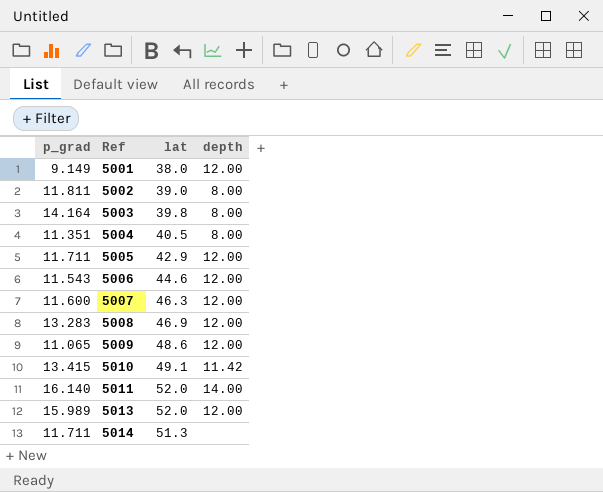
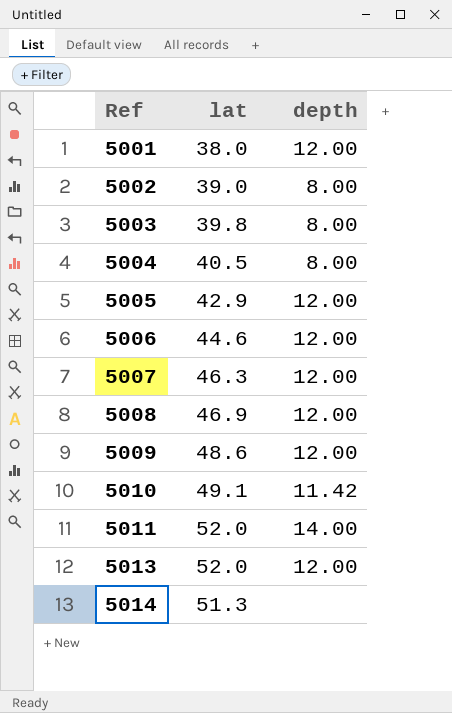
column p_grad | position: 1 -> none

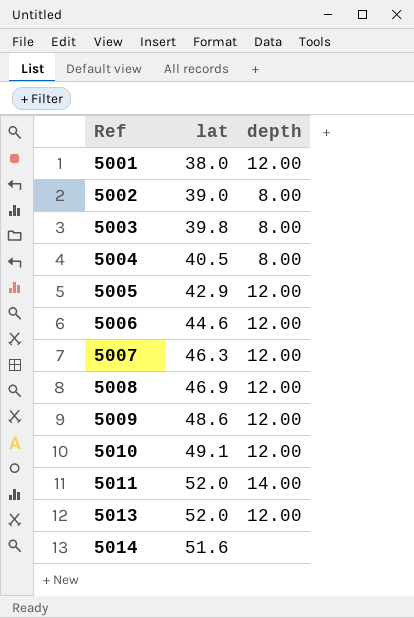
5010 | depth: 11.42 -> 12.00
5014 | lat: 51.3 -> 51.6

